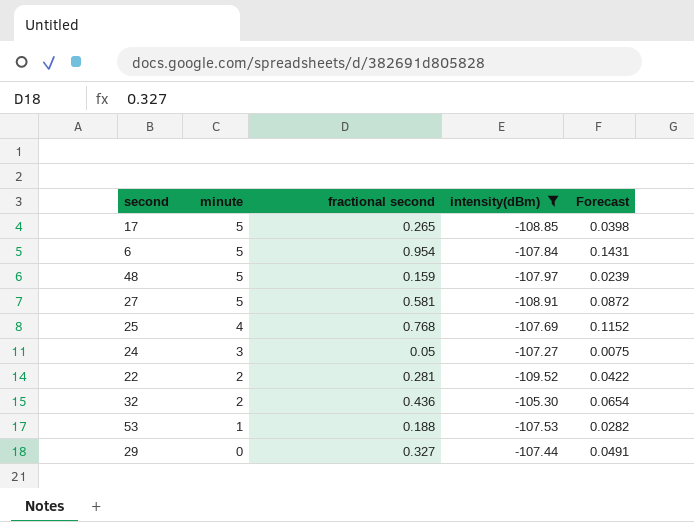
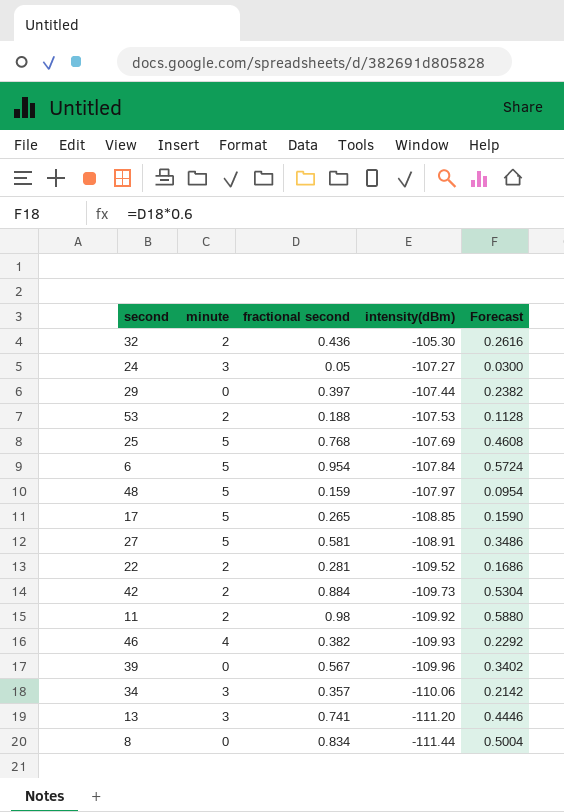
filter: intensity(dBm) >= -109.52 -> none
row order: minute descending -> intensity(dBm) descending
column Forecast | formula: [fractional second] * 0.15 -> [fractional second] * 0.6
29 | fractional second: 0.327 -> 0.397
53 | minute: 1 -> 2
25 | minute: 4 -> 5

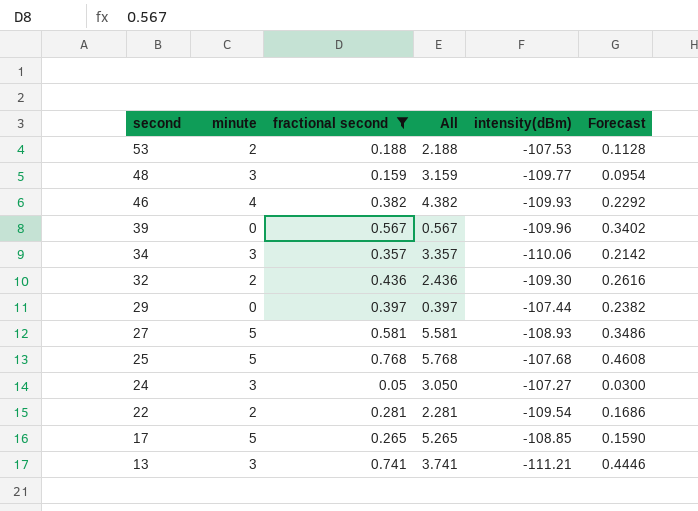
filter: none -> fractional second <= 0.768
row order: intensity(dBm) descending -> second descending
column All | formula: none -> [minute] + [fractional second]
48 | minute: 5 -> 3
48 | intensity(dBm): -107.97 -> -109.77
32 | intensity(dBm): -105.30 -> -109.30
27 | intensity(dBm): -108.91 -> -108.93
25 | intensity(dBm): -107.69 -> -107.68
22 | intensity(dBm): -109.52 -> -109.54
13 | intensity(dBm): -111.20 -> -111.21

